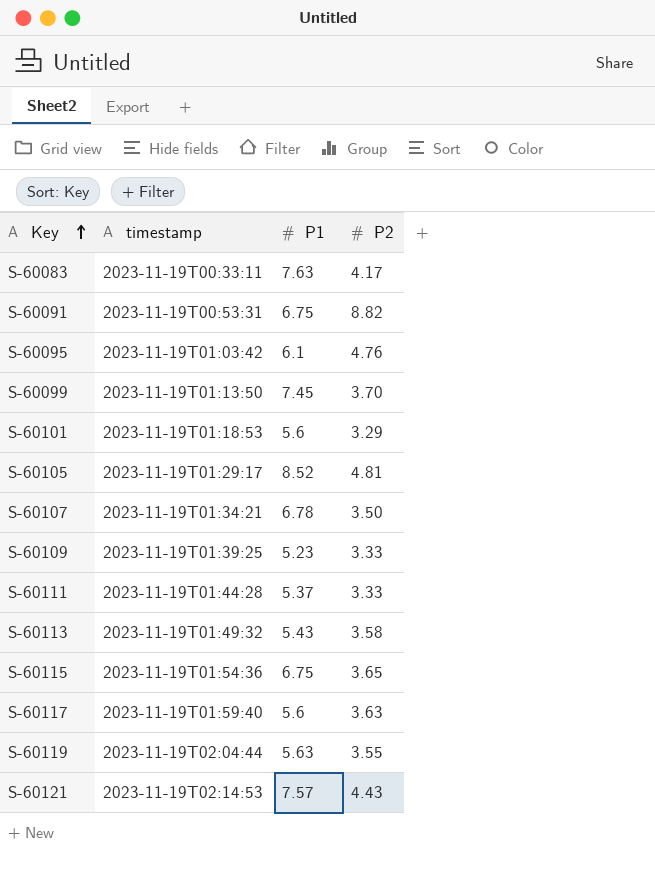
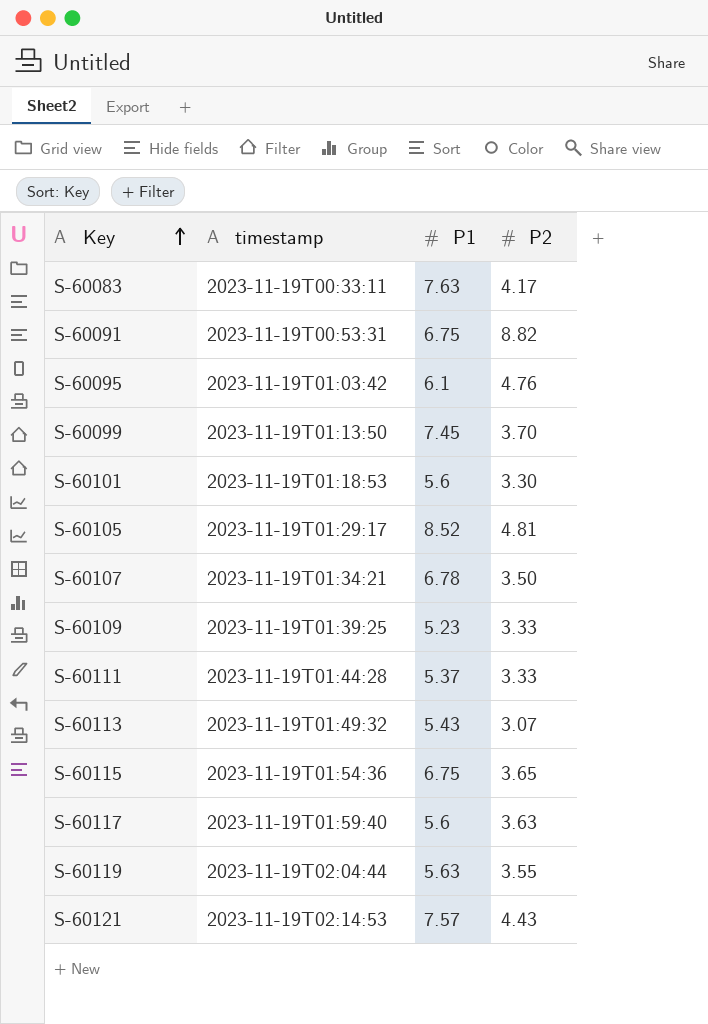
S-60101 | P2: 3.29 -> 3.30
S-60113 | P2: 3.58 -> 3.07

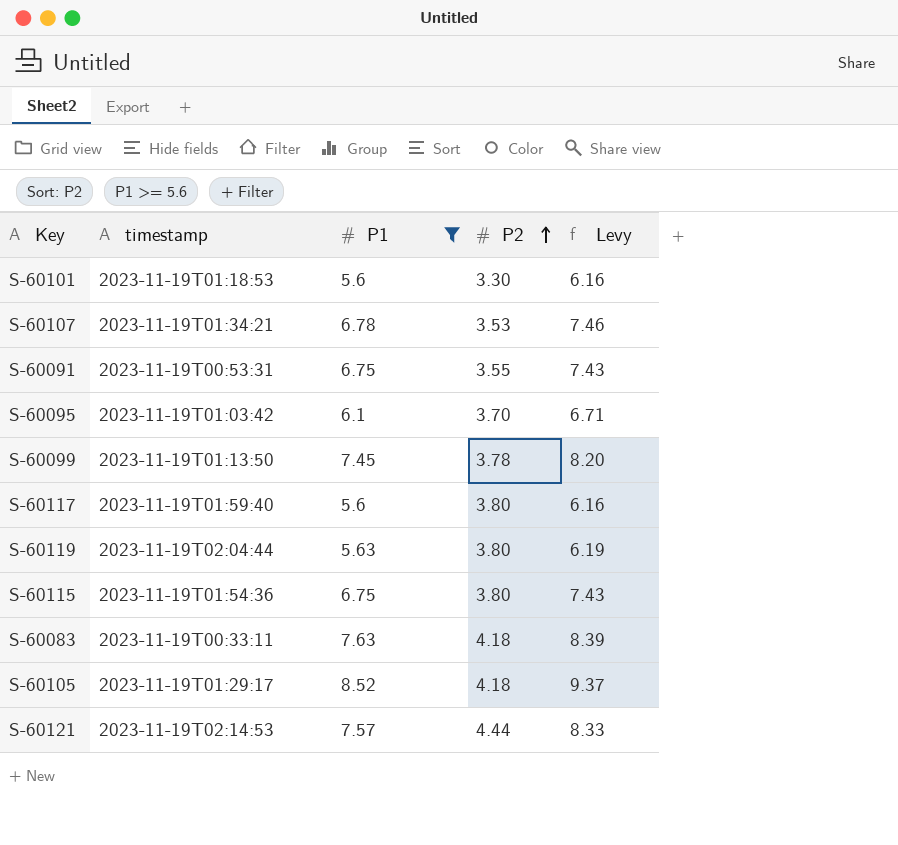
filter: none -> P1 >= 5.6
row order: Key ascending -> P2 ascending
column Levy | formula: none -> [P1] * 1.1
S-60107 | P2: 3.50 -> 3.53
S-60091 | P2: 8.82 -> 3.55
S-60095 | P2: 4.76 -> 3.70
S-60099 | P2: 3.70 -> 3.78
S-60117 | P2: 3.63 -> 3.80
S-60119 | P2: 3.55 -> 3.80
S-60115 | P2: 3.65 -> 3.80
S-60083 | P2: 4.17 -> 4.18
S-60105 | P2: 4.81 -> 4.18
S-60121 | P2: 4.43 -> 4.44

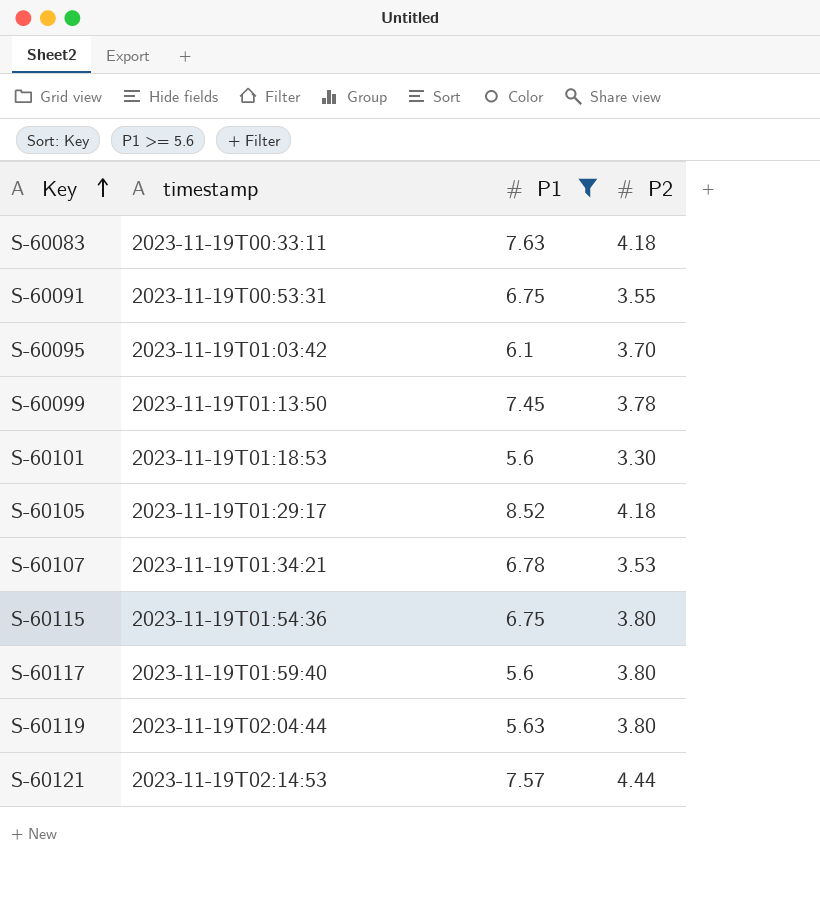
row order: P2 ascending -> Key ascending
column Levy | formula: [P1] * 1.1 -> none

